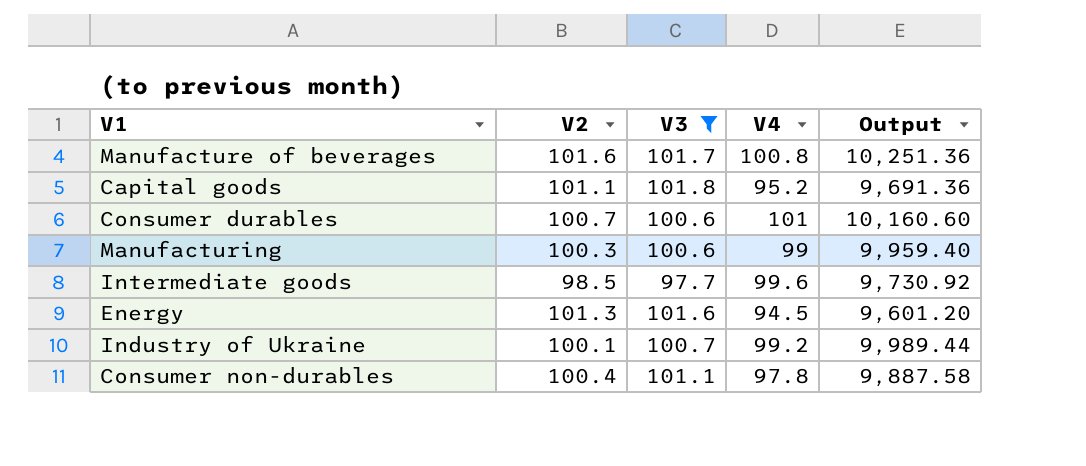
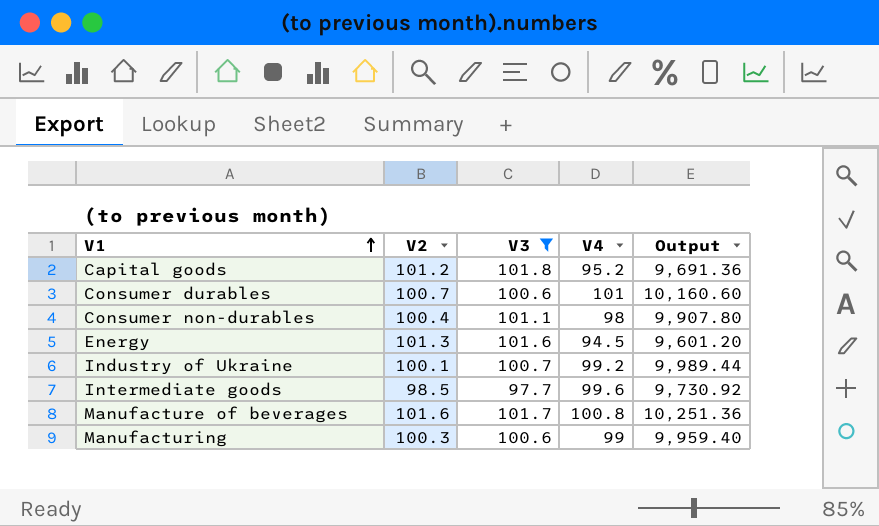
row order: none -> V1 ascending
Capital goods | V2: 101.1 -> 101.2
Consumer non-durables | V4: 97.8 -> 98
Consumer non-durables | Output: 9,887.58 -> 9,907.80

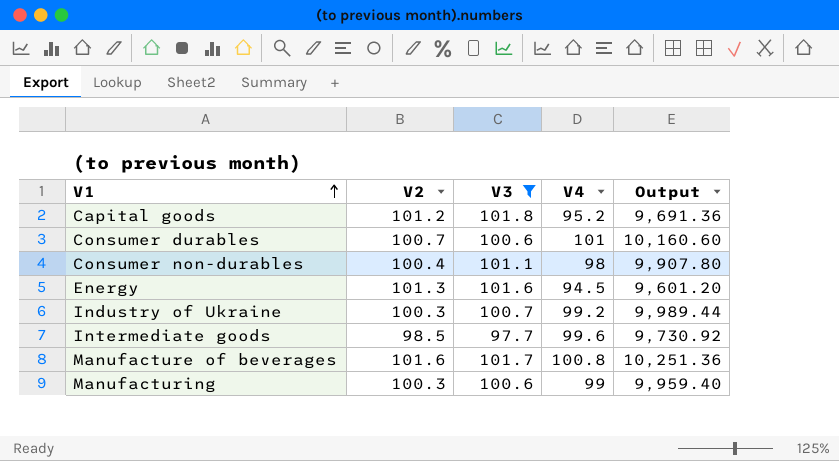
Industry of Ukraine | V2: 100.1 -> 100.3

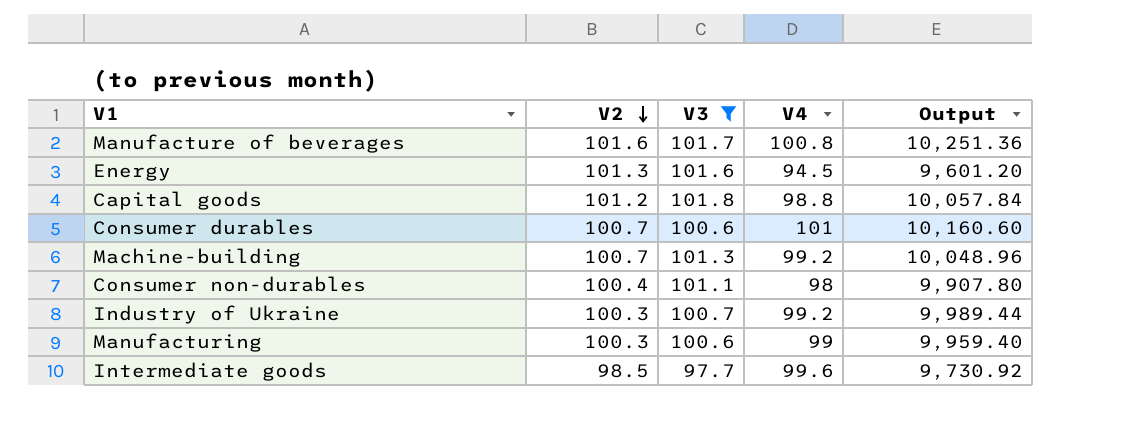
row order: V1 ascending -> V2 descending
Capital goods | V4: 95.2 -> 98.8
Capital goods | Output: 9,691.36 -> 10,057.84
row Machine-building: none -> 100.7 | 101.3 | 99.2 | 10,048.96

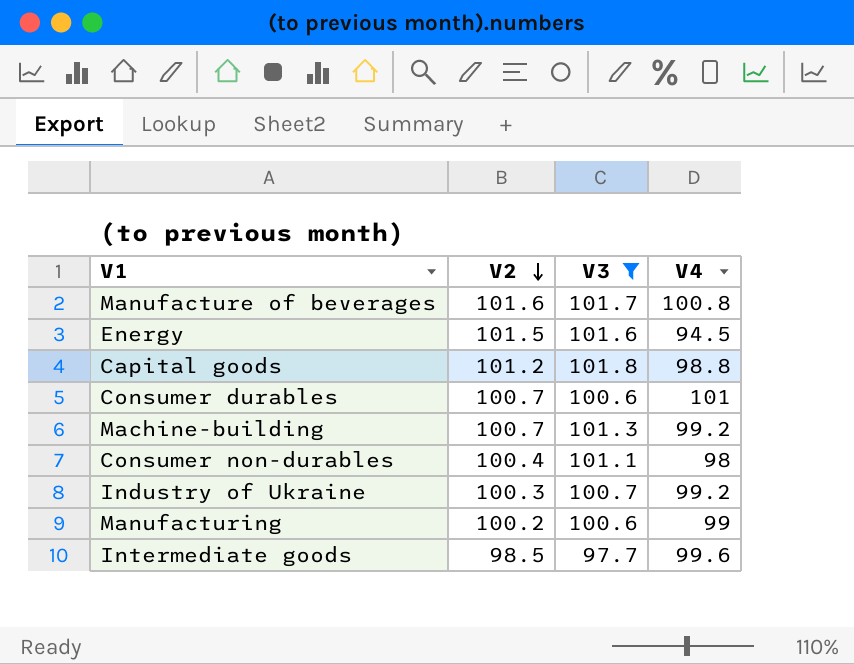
column Output | formula: [V3] * [V4] -> none
Energy | V2: 101.3 -> 101.5
Manufacturing | V2: 100.3 -> 100.2

